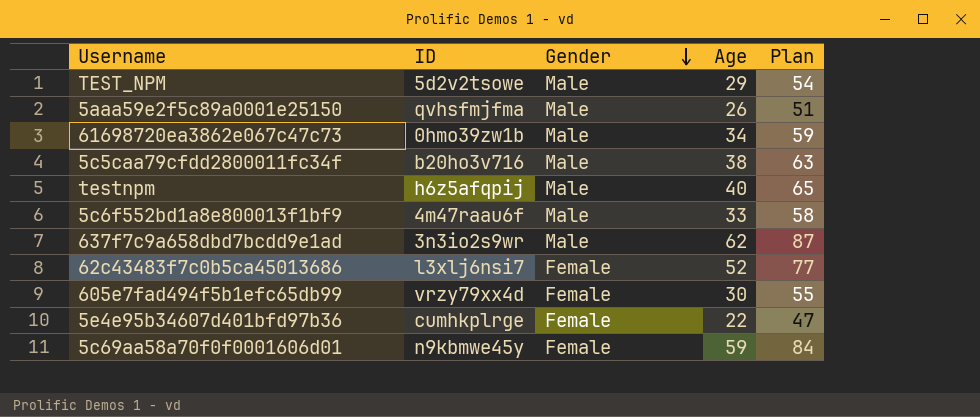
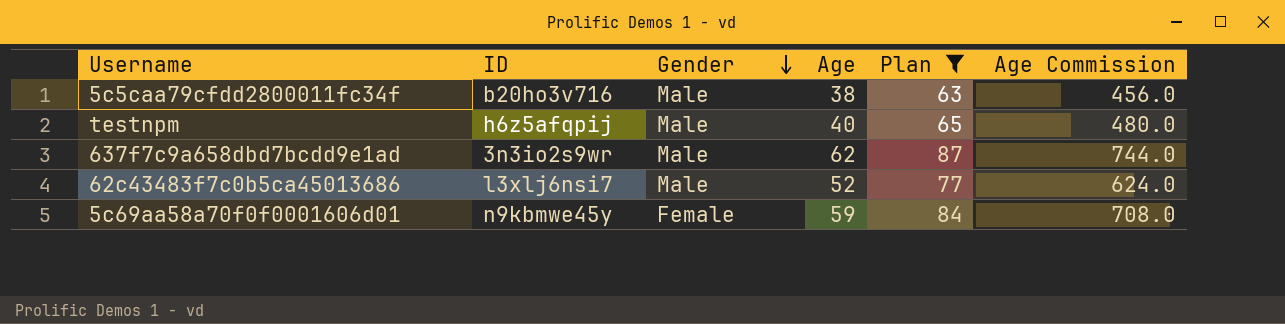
filter: none -> Plan >= 63
column Age Commission | formula: none -> [Age] * 12
62c43483f7c0b5ca45013686 | Gender: Female -> Male

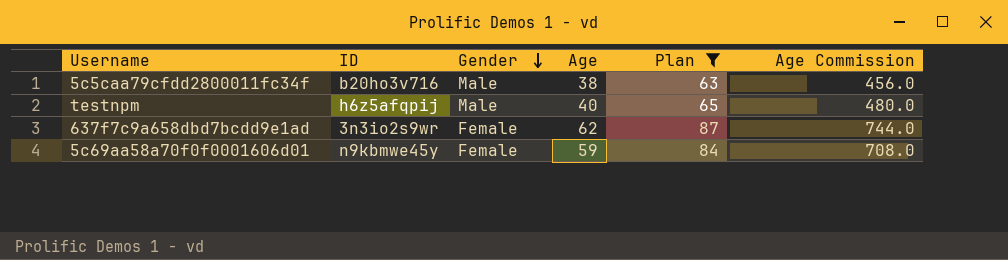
row 62c43483f7c0b5ca45013686: l3xlj6nsi7 | Male | 52 | 77 | 624.0 -> none
637f7c9a658dbd7bcdd9e1ad | Gender: Male -> Female

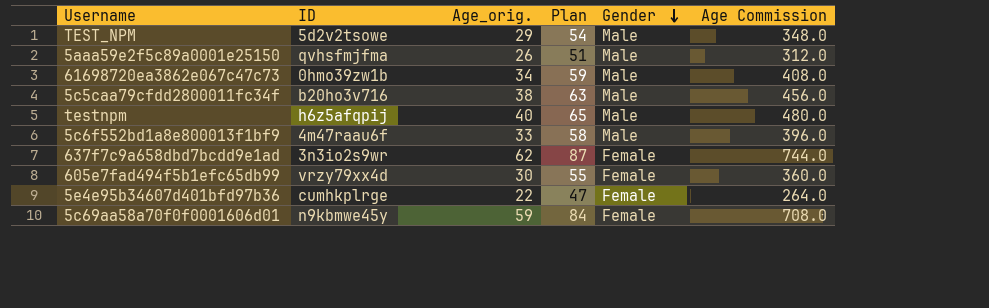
filter: Plan >= 63 -> none
column name: Age -> Age_orig.
column Gender | position: 3 -> 5

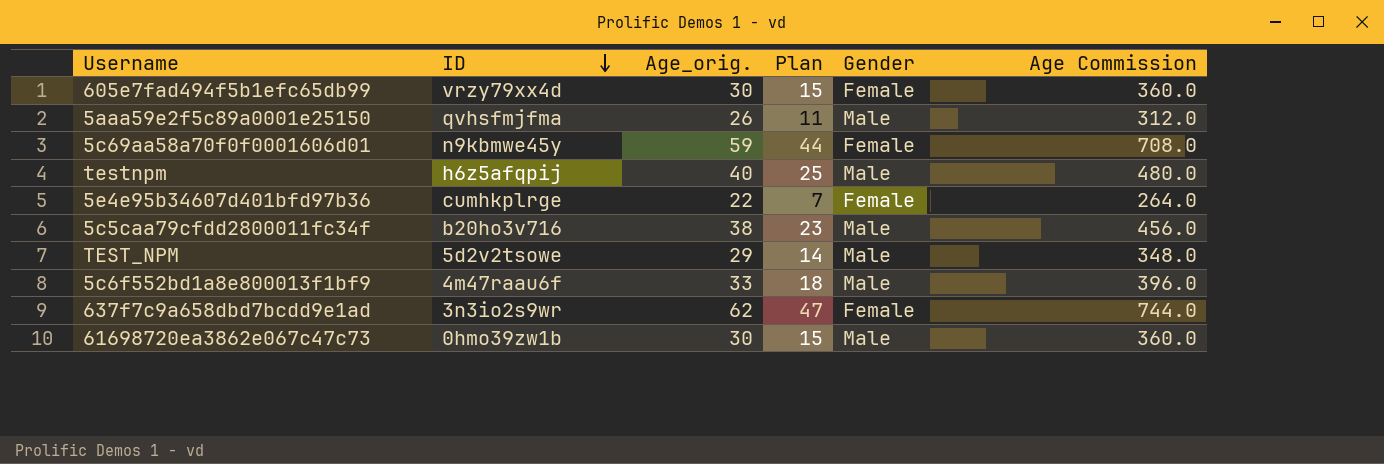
row order: Gender descending -> ID descending
column Plan | formula: [Age_orig.] + 25 -> [Age_orig.] - 15
61698720ea3862e067c47c73 | Age_orig.: 34 -> 30
61698720ea3862e067c47c73 | Age Commission: 408.0 -> 360.0

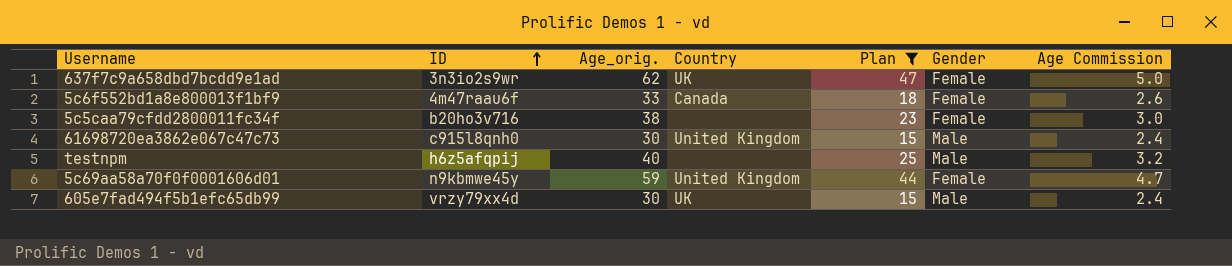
filter: none -> Plan >= 15
row order: ID descending -> ID ascending
column Country | position: none -> 4
column Age Commission | formula: [Age_orig.] * 12 -> [Age_orig.] * 0.08
5c6f552bd1a8e800013f1bf9 | Gender: Male -> Female
5c5caa79cfdd2800011fc34f | Gender: Male -> Female
61698720ea3862e067c47c73 | ID: 0hmo39zw1b -> c915l8qnh0
605e7fad494f5b1efc65db99 | Gender: Female -> Male

